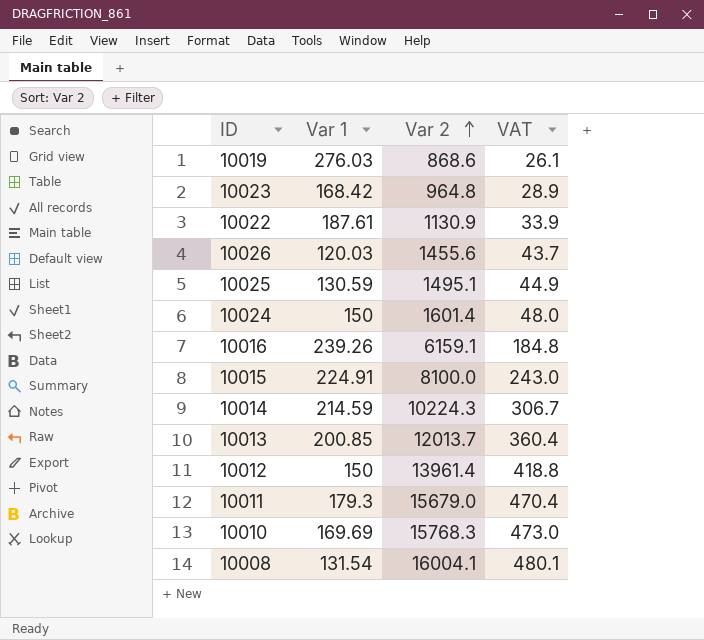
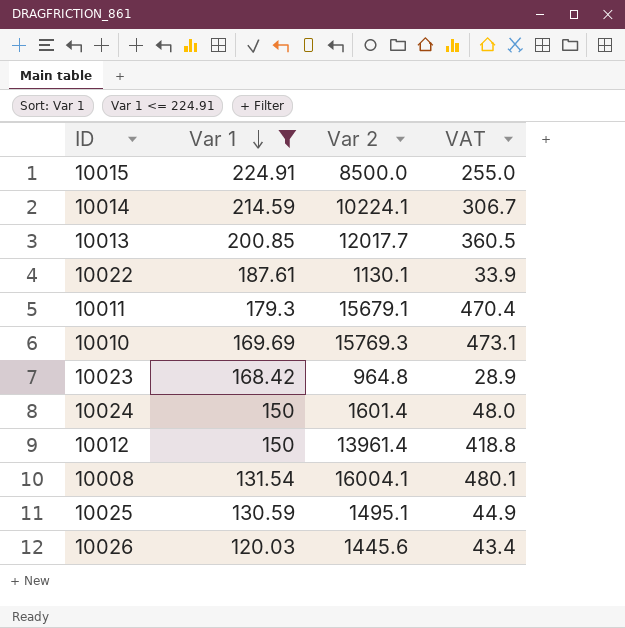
filter: none -> Var 1 <= 224.91
row order: Var 2 ascending -> Var 1 descending
10015 | Var 2: 8100.0 -> 8500.0
10015 | VAT: 243.0 -> 255.0
10014 | Var 2: 10224.3 -> 10224.1
10013 | Var 2: 12013.7 -> 12017.7
10013 | VAT: 360.4 -> 360.5
10022 | Var 2: 1130.9 -> 1130.1
10011 | Var 2: 15679.0 -> 15679.1
10010 | Var 2: 15768.3 -> 15769.3
10010 | VAT: 473.0 -> 473.1
10026 | Var 2: 1455.6 -> 1445.6
10026 | VAT: 43.7 -> 43.4

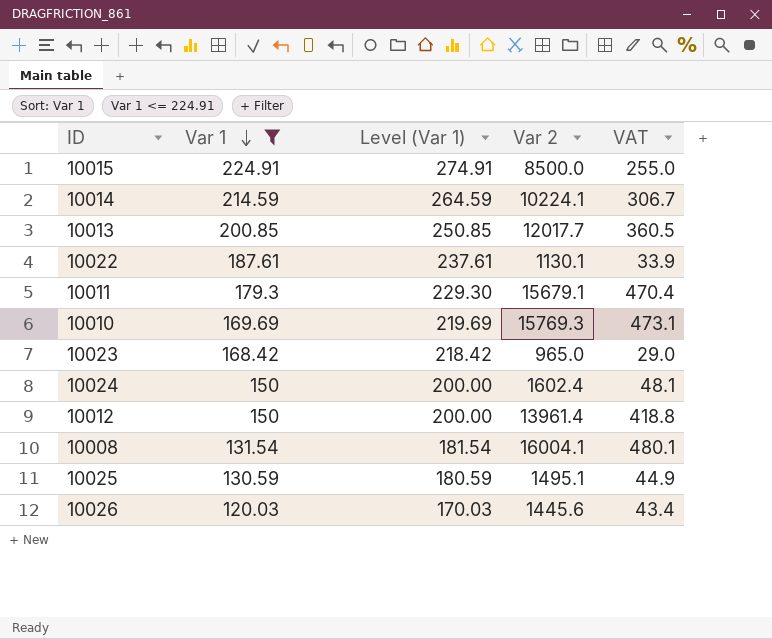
column Level (Var 1) | formula: none -> [Var 1] + 50
10023 | Var 2: 964.8 -> 965.0
10023 | VAT: 28.9 -> 29.0
10024 | Var 2: 1601.4 -> 1602.4
10024 | VAT: 48.0 -> 48.1

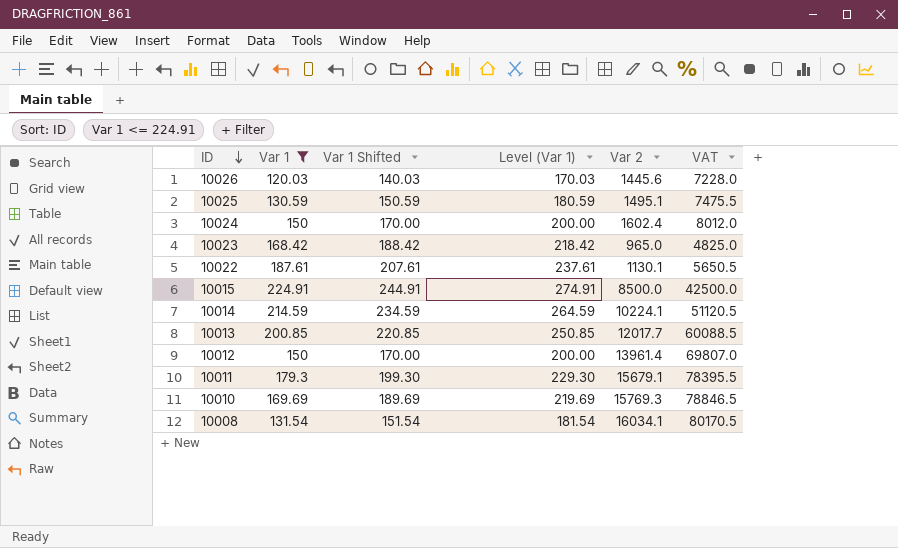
row order: Var 1 descending -> ID descending
column Var 1 Shifted | formula: none -> [Var 1] + 20
column VAT | formula: [Var 2] * 0.03 -> [Var 2] * 5
10008 | Var 2: 16004.1 -> 16034.1

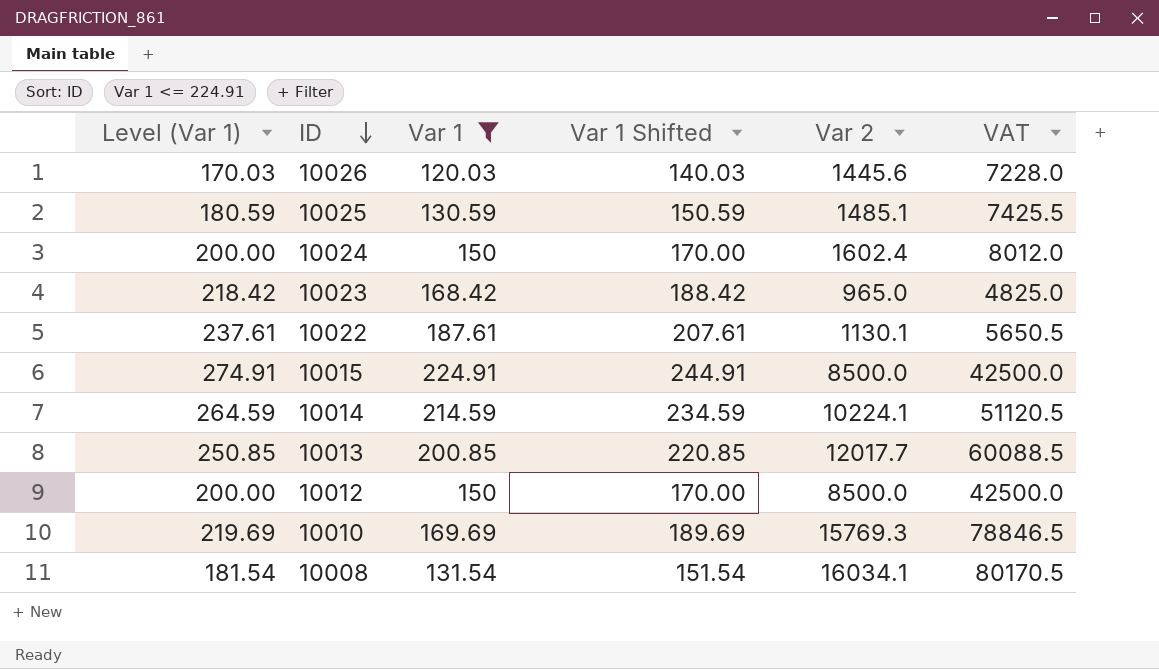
column Level (Var 1) | position: 4 -> 1
row 10011: 179.3 | 199.30 | 229.30 | 15679.1 | 78395.5 -> none
10025 | Var 2: 1495.1 -> 1485.1
10025 | VAT: 7475.5 -> 7425.5
10012 | Var 2: 13961.4 -> 8500.0
10012 | VAT: 69807.0 -> 42500.0

